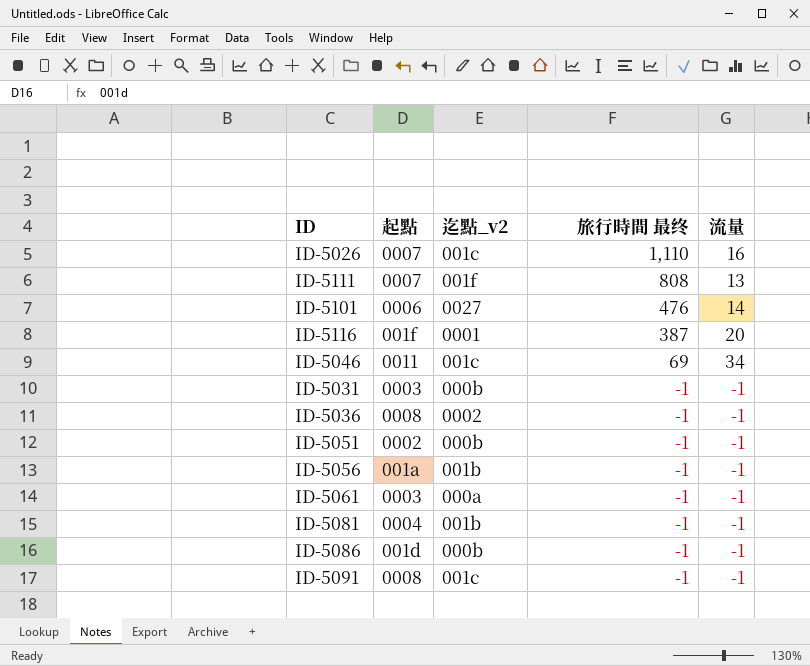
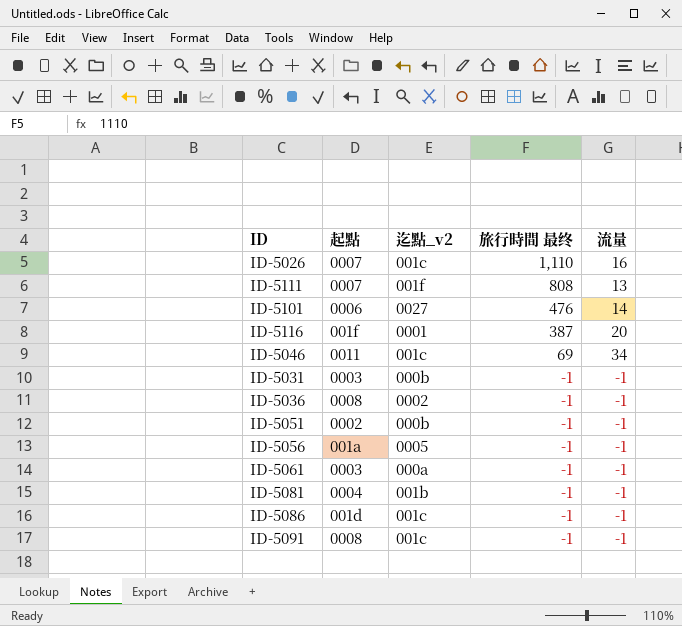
ID-5056 | 迄點_v2: 001b -> 0005
ID-5086 | 迄點_v2: 000b -> 001c

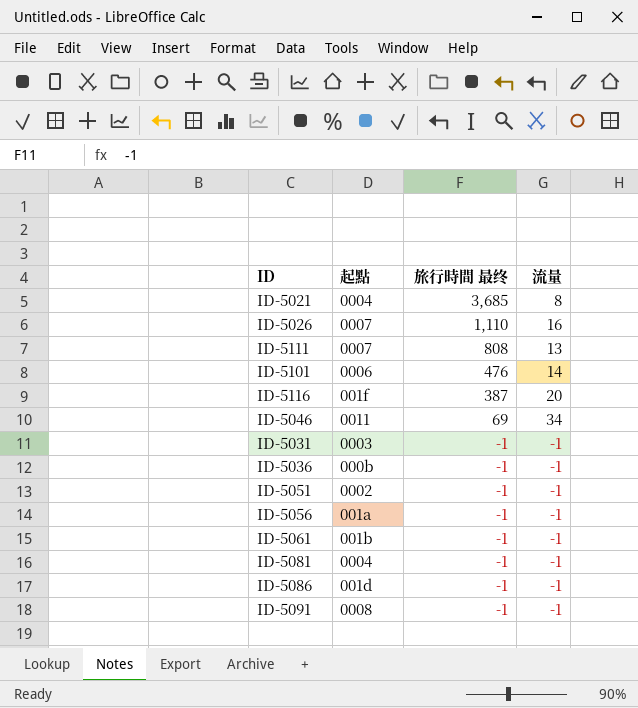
column 迄點_v2 | position: 3 -> none
row ID-5021: none -> 0004 | 3,685 | 8
ID-5036 | 起點: 0008 -> 000b
ID-5061 | 起點: 0003 -> 001b

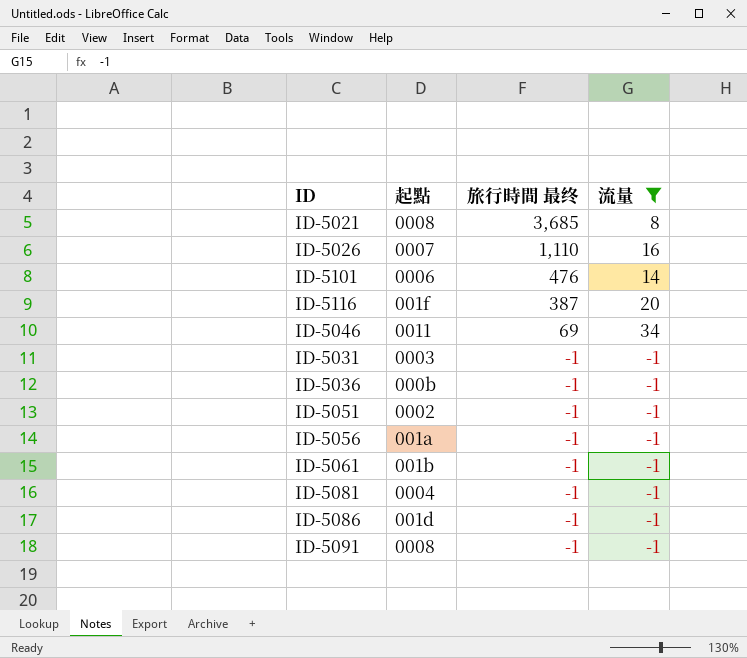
filter: none -> 流量 != 13
ID-5021 | 起點: 0004 -> 0008

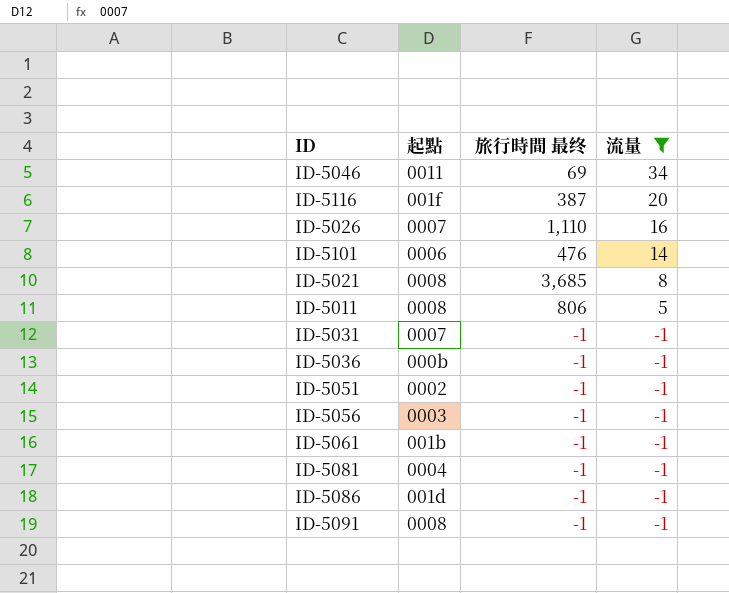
row order: 旅行時間 最终 descending -> 流量 descending
row ID-5011: none -> 0008 | 806 | 5
ID-5031 | 起點: 0003 -> 0007
ID-5056 | 起點: 001a -> 0003

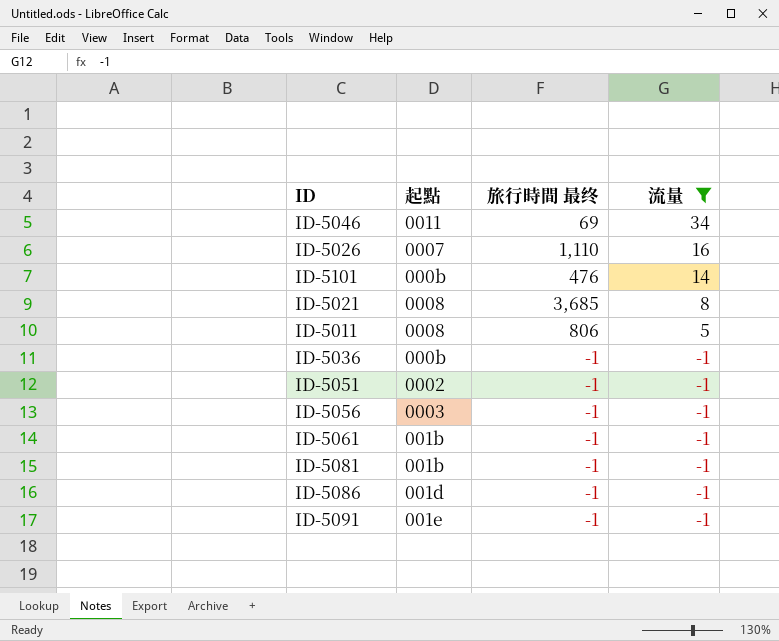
row ID-5116: 001f | 387 | 20 -> none
row ID-5031: 0007 | -1 | -1 -> none
ID-5101 | 起點: 0006 -> 000b
ID-5081 | 起點: 0004 -> 001b
ID-5091 | 起點: 0008 -> 001e

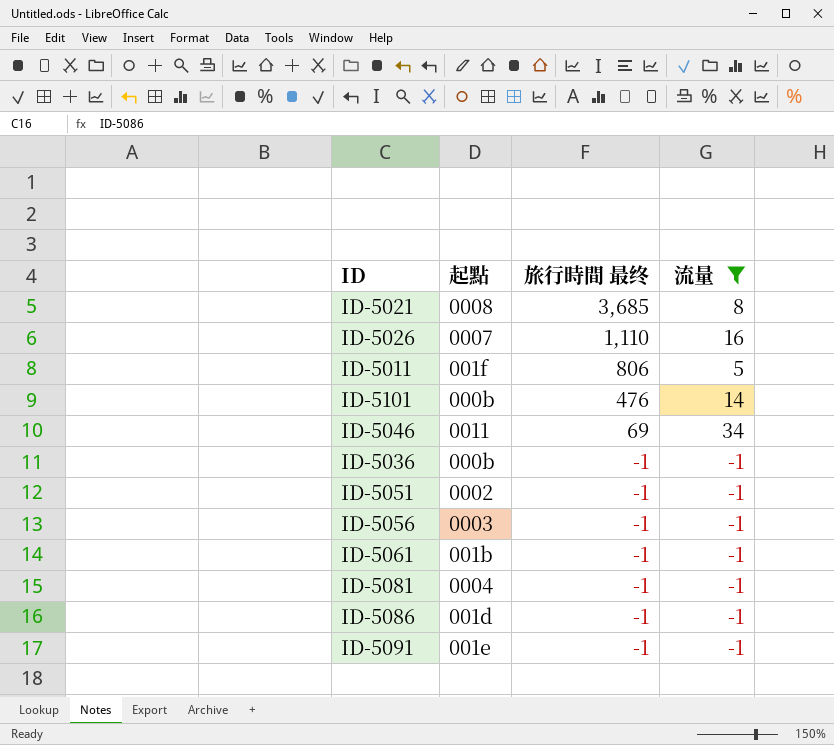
row order: 流量 descending -> 旅行時間 最终 descending
ID-5011 | 起點: 0008 -> 001f
ID-5081 | 起點: 001b -> 0004

